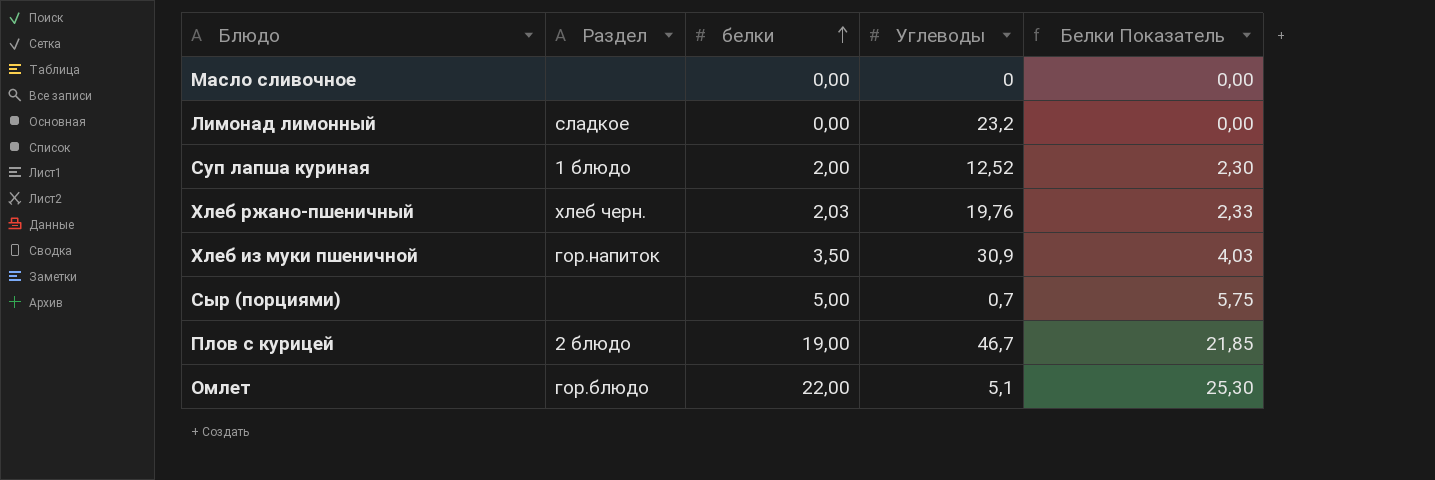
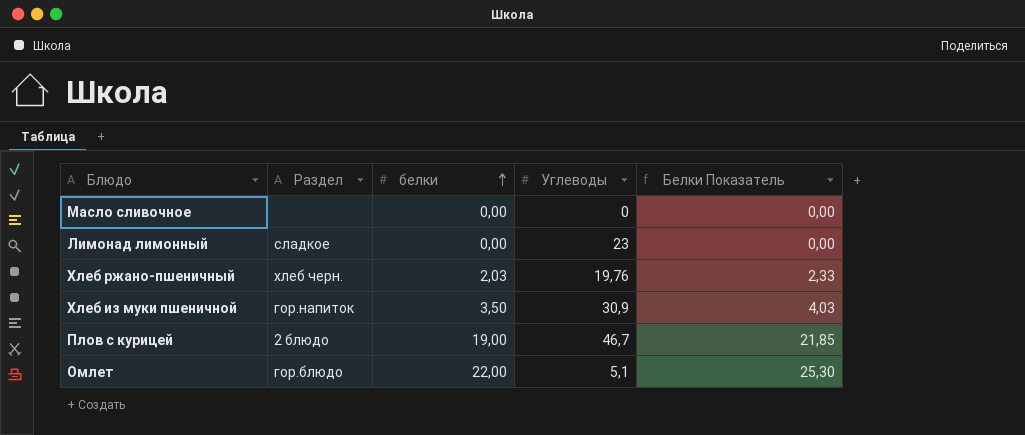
row Суп лапша куриная: 1 блюдо | 2,00 | 12,52 | 2,30 -> none
row Сыр (порциями): none | 5,00 | 0,7 | 5,75 -> none
Лимонад лимонный | Углеводы: 23,2 -> 23

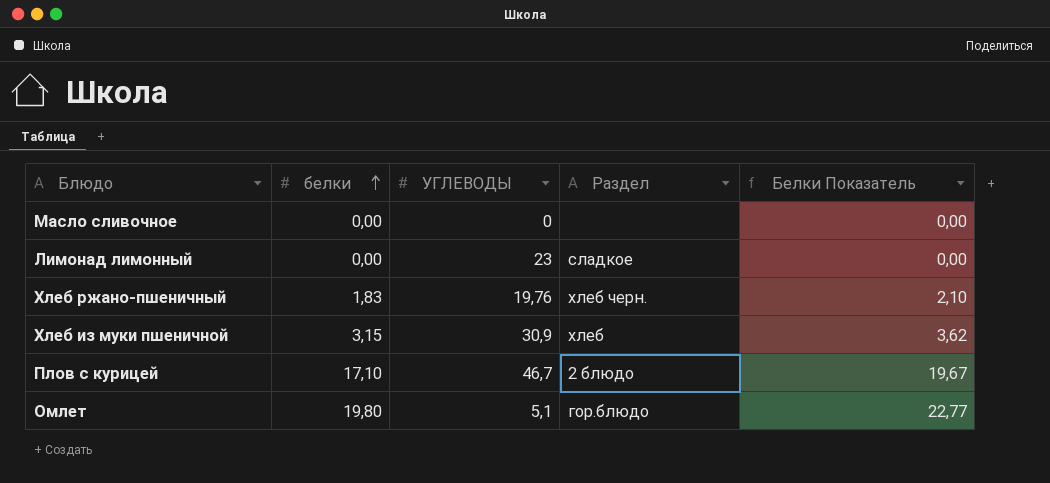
column name: Углеводы -> УГЛЕВОДЫ
column Раздел | position: 2 -> 4
Хлеб ржано-пшеничный | белки: 2,03 -> 1,83
Хлеб ржано-пшеничный | Белки Показатель: 2,33 -> 2,10
Хлеб из муки пшеничной | белки: 3,50 -> 3,15
Хлеб из муки пшеничной | Раздел: гор.напиток -> хлеб
Хлеб из муки пшеничной | Белки Показатель: 4,03 -> 3,62
Плов с курицей | белки: 19,00 -> 17,10
Плов с курицей | Белки Показатель: 21,85 -> 19,67
Омлет | белки: 22,00 -> 19,80
Омлет | Белки Показатель: 25,30 -> 22,77

